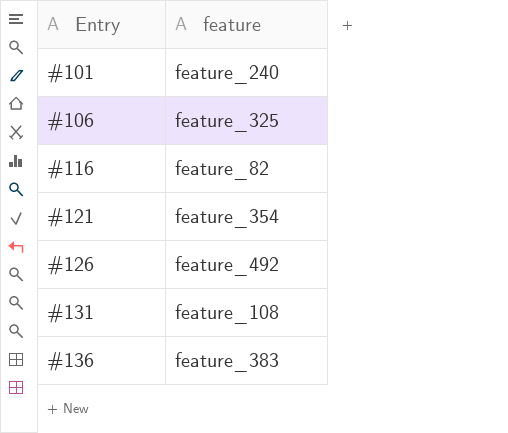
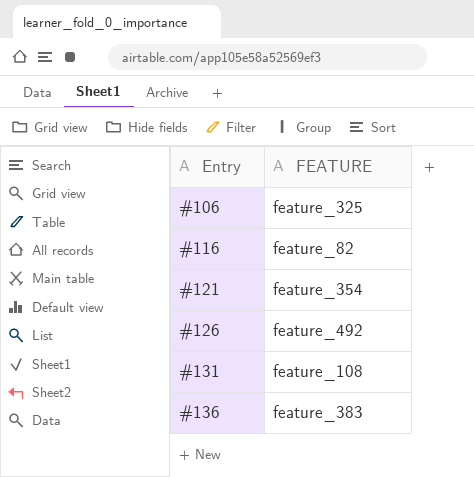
column name: feature -> FEATURE
row #101: feature_240 -> none

